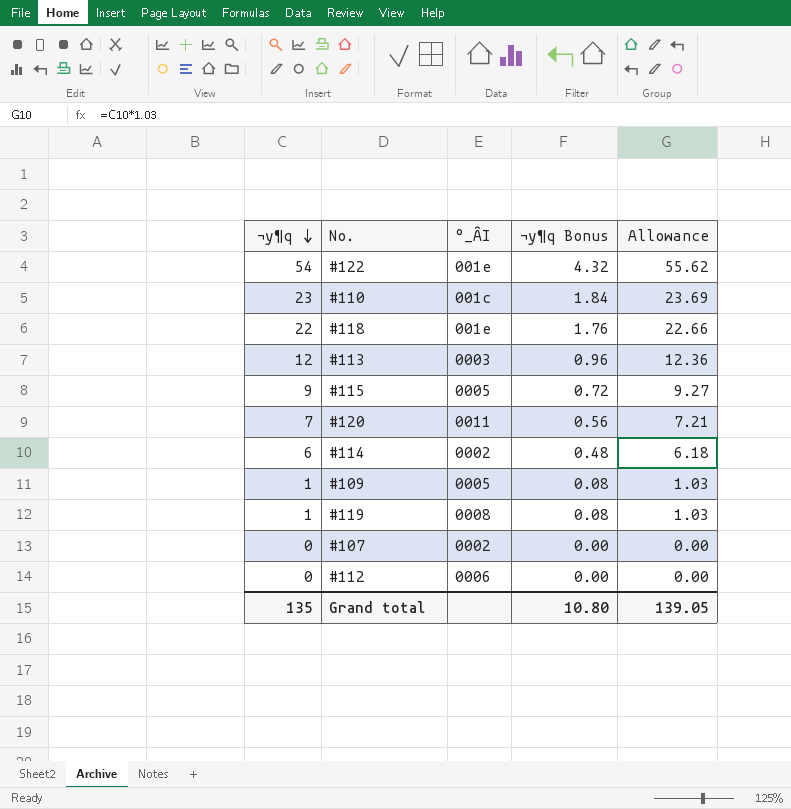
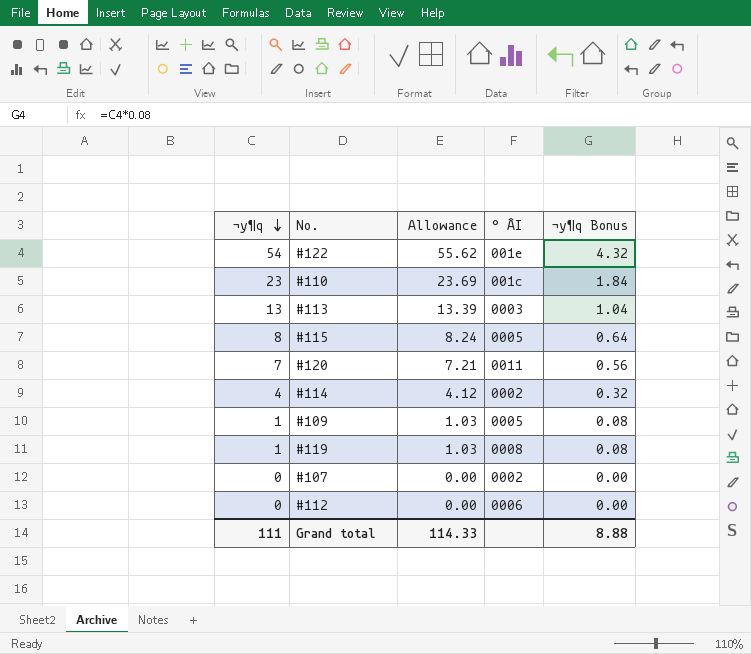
column Allowance | position: 5 -> 3
column name: °_ÂI -> ° ÂI
row #118: 22 | 001e | 1.76 | 22.66 -> none
#113 | ¬y¶q: 12 -> 13
#113 | Allowance: 12.36 -> 13.39
#113 | ¬y¶q Bonus: 0.96 -> 1.04
#115 | ¬y¶q: 9 -> 8
#115 | Allowance: 9.27 -> 8.24
#115 | ¬y¶q Bonus: 0.72 -> 0.64
#114 | ¬y¶q: 6 -> 4
#114 | Allowance: 6.18 -> 4.12
#114 | ¬y¶q Bonus: 0.48 -> 0.32
Grand total | ¬y¶q: 135 -> 111
Grand total | Allowance: 139.05 -> 114.33
Grand total | ¬y¶q Bonus: 10.80 -> 8.88

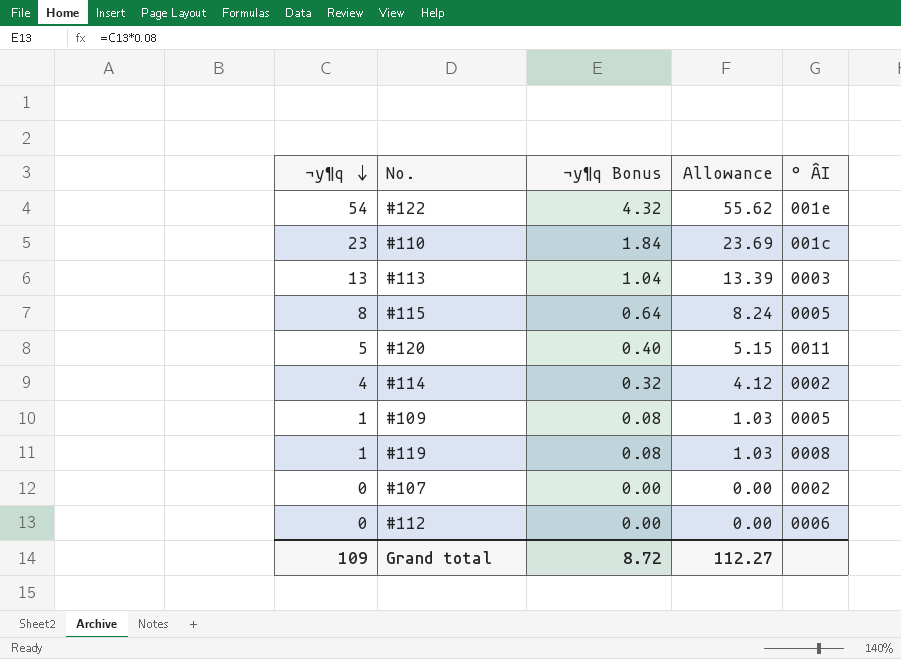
column ¬y¶q Bonus | position: 5 -> 3
#120 | ¬y¶q: 7 -> 5
#120 | ¬y¶q Bonus: 0.56 -> 0.40
#120 | Allowance: 7.21 -> 5.15
Grand total | ¬y¶q: 111 -> 109
Grand total | ¬y¶q Bonus: 8.88 -> 8.72
Grand total | Allowance: 114.33 -> 112.27

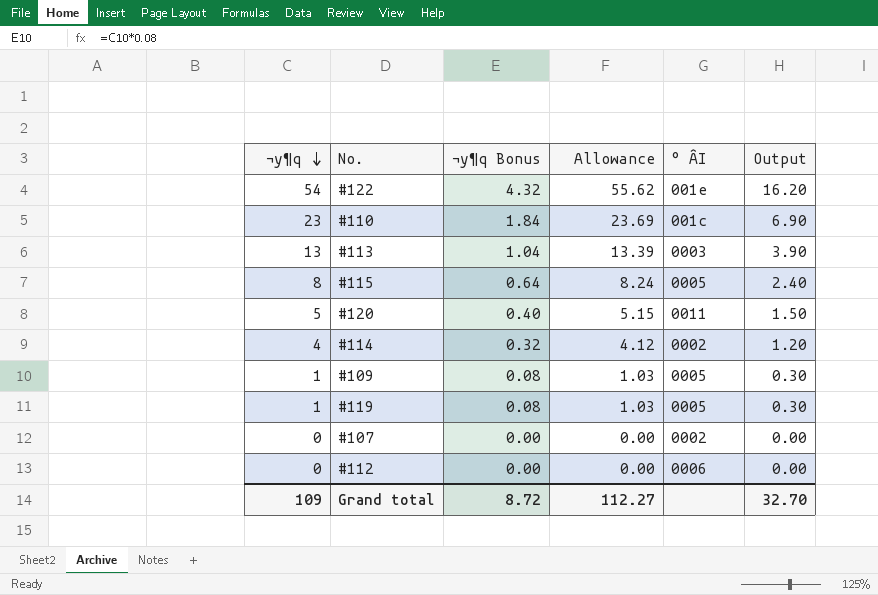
column Output | formula: none -> [¬y¶q] * 0.3
#119 | ° ÂI: 0008 -> 0005

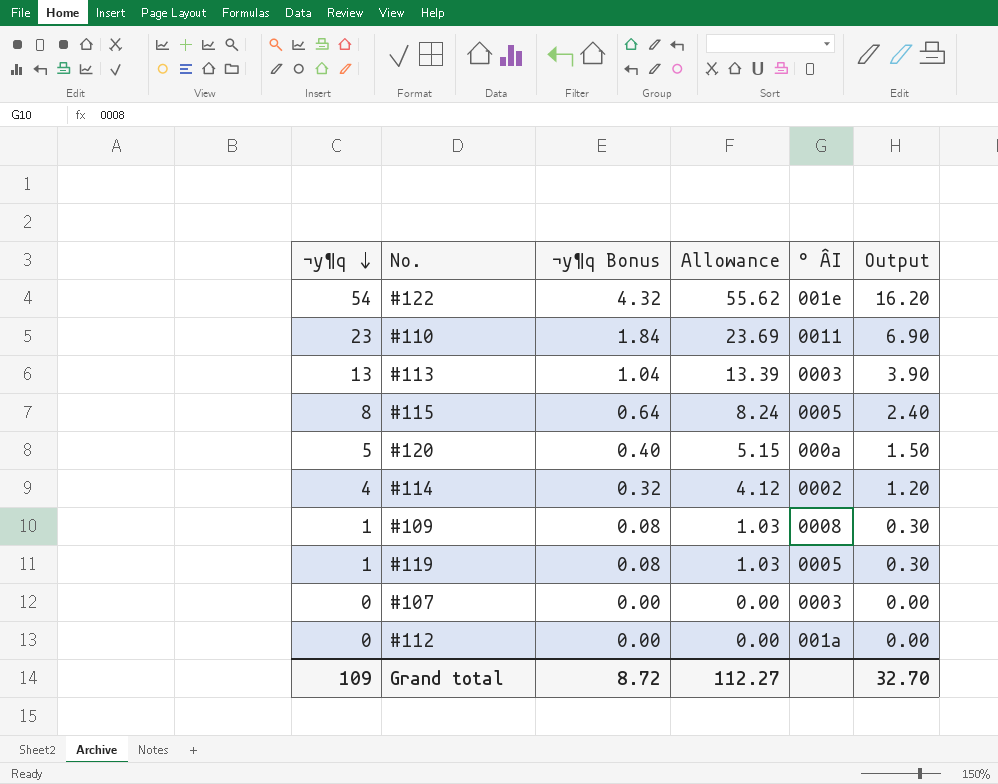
#110 | ° ÂI: 001c -> 0011
#120 | ° ÂI: 0011 -> 000a
#109 | ° ÂI: 0005 -> 0008
#107 | ° ÂI: 0002 -> 0003
#112 | ° ÂI: 0006 -> 001a

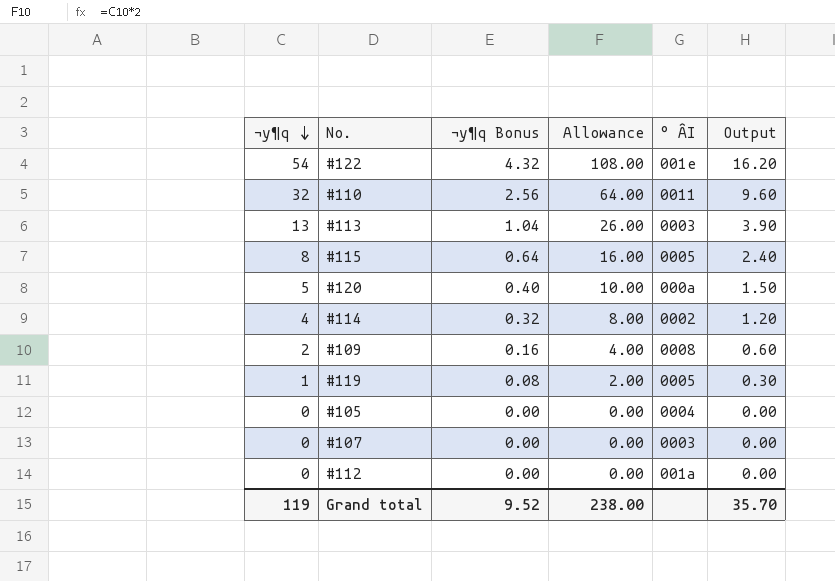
column Allowance | formula: [¬y¶q] * 1.03 -> [¬y¶q] * 2
#110 | ¬y¶q: 23 -> 32
#110 | ¬y¶q Bonus: 1.84 -> 2.56
#110 | Output: 6.90 -> 9.60
#109 | ¬y¶q: 1 -> 2
#109 | ¬y¶q Bonus: 0.08 -> 0.16
#109 | Output: 0.30 -> 0.60
row #105: none -> 0 | 0.00 | 0.00 | 0004 | 0.00
Grand total | ¬y¶q: 109 -> 119
Grand total | ¬y¶q Bonus: 8.72 -> 9.52
Grand total | Allowance: 112.27 -> 238.00
Grand total | Output: 32.70 -> 35.70

